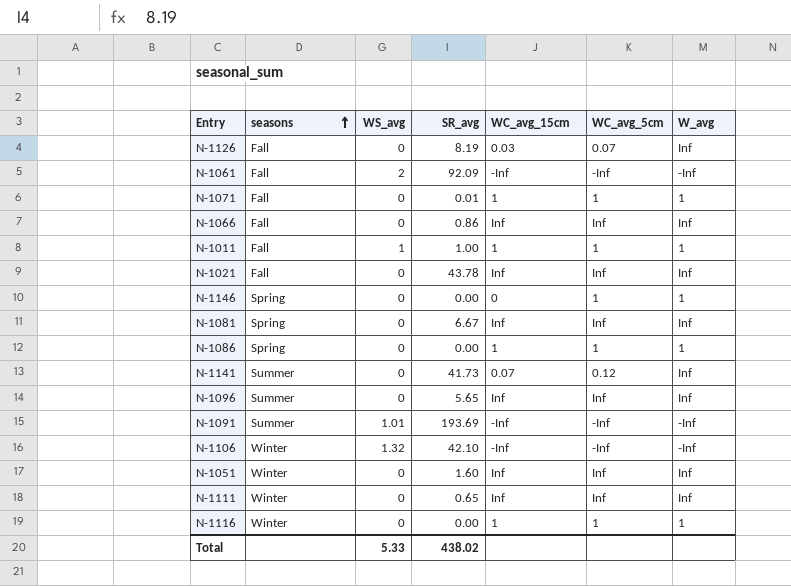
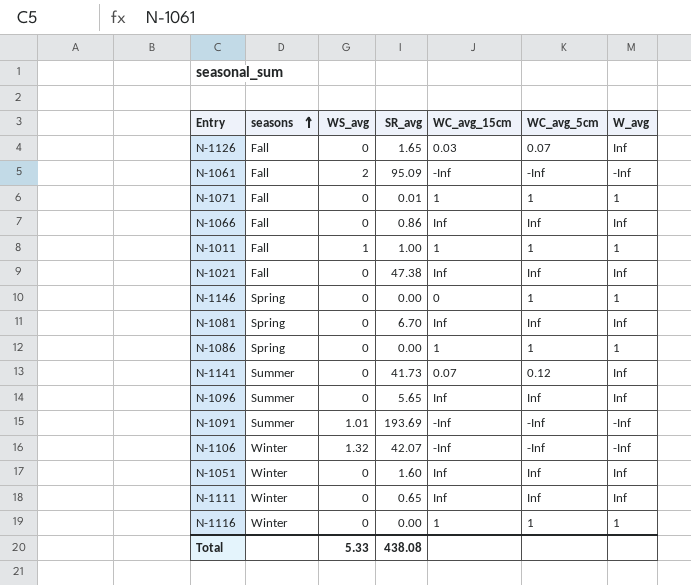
N-1126 | SR_avg: 8.19 -> 1.65
N-1061 | SR_avg: 92.09 -> 95.09
N-1021 | SR_avg: 43.78 -> 47.38
N-1081 | SR_avg: 6.67 -> 6.70
N-1106 | SR_avg: 42.10 -> 42.07
Total | SR_avg: 438.02 -> 438.08

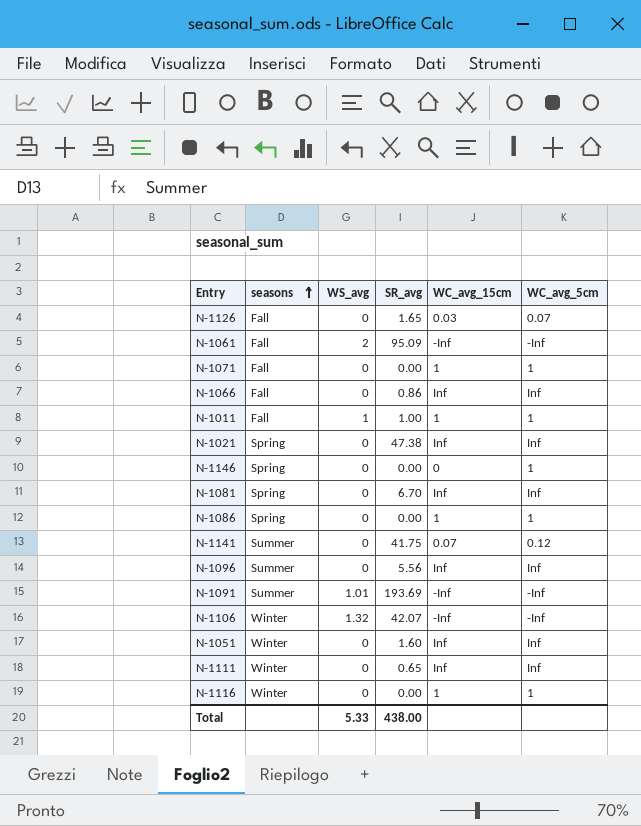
column W_avg | position: 7 -> none
N-1071 | SR_avg: 0.01 -> 0.00
N-1021 | seasons: Fall -> Spring
N-1141 | SR_avg: 41.73 -> 41.75
N-1096 | SR_avg: 5.65 -> 5.56
Total | SR_avg: 438.08 -> 438.00

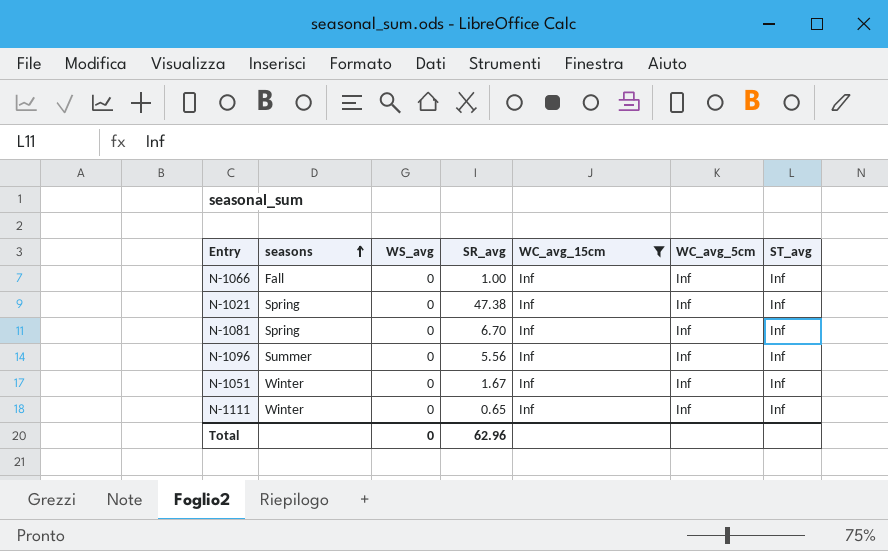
filter: none -> WC_avg_15cm = Inf
column ST_avg | position: none -> 7
N-1066 | SR_avg: 0.86 -> 1.00
N-1051 | SR_avg: 1.60 -> 1.67
Total | WS_avg: 5.33 -> 0
Total | SR_avg: 438.00 -> 62.96

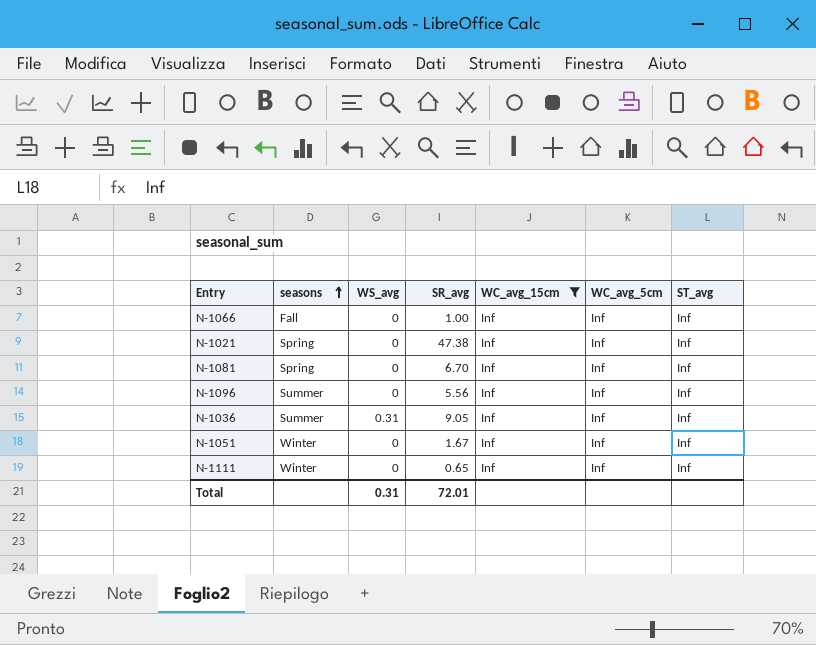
row N-1036: none -> Summer | 0.31 | 9.05 | Inf | Inf | Inf
Total | WS_avg: 0 -> 0.31
Total | SR_avg: 62.96 -> 72.01

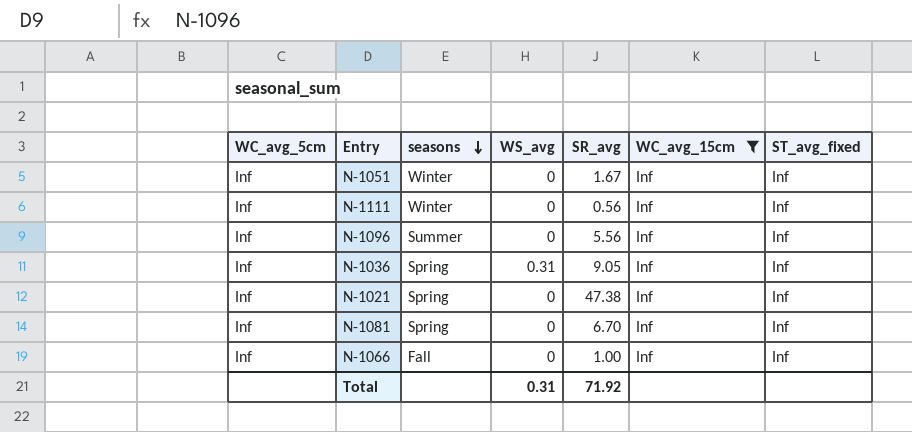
row order: seasons ascending -> seasons descending
column WC_avg_5cm | position: 6 -> 1
column name: ST_avg -> ST_avg_fixed
N-1111 | SR_avg: 0.65 -> 0.56
N-1036 | seasons: Summer -> Spring
Total | SR_avg: 72.01 -> 71.92

